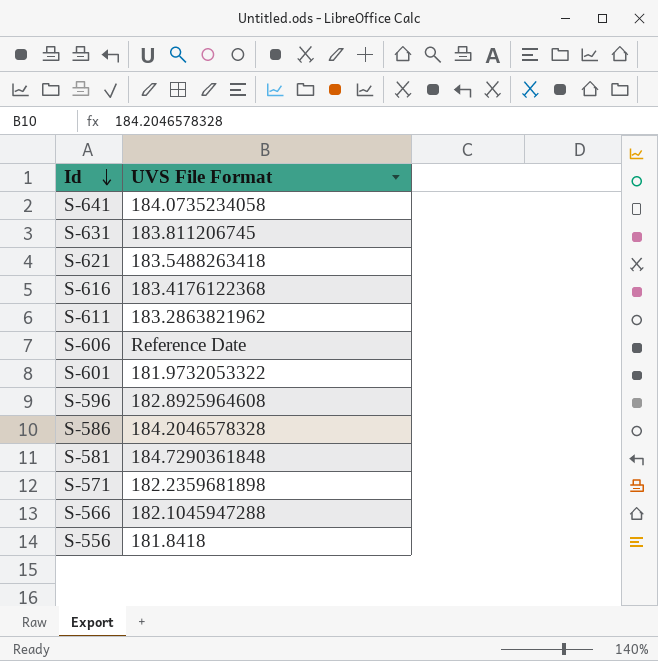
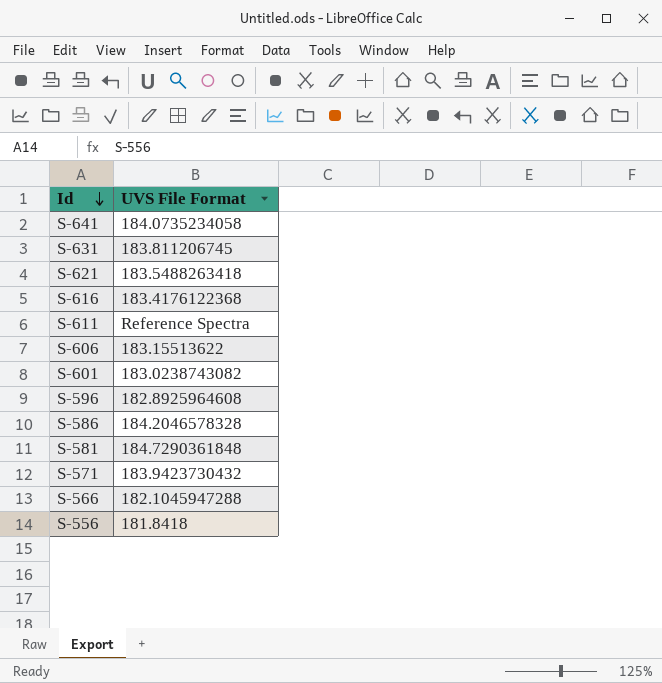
S-611 | UVS File Format: 183.2863821962 -> Reference Spectra
S-606 | UVS File Format: Reference Date -> 183.15513622
S-601 | UVS File Format: 181.9732053322 -> 183.0238743082
S-571 | UVS File Format: 182.2359681898 -> 183.9423730432

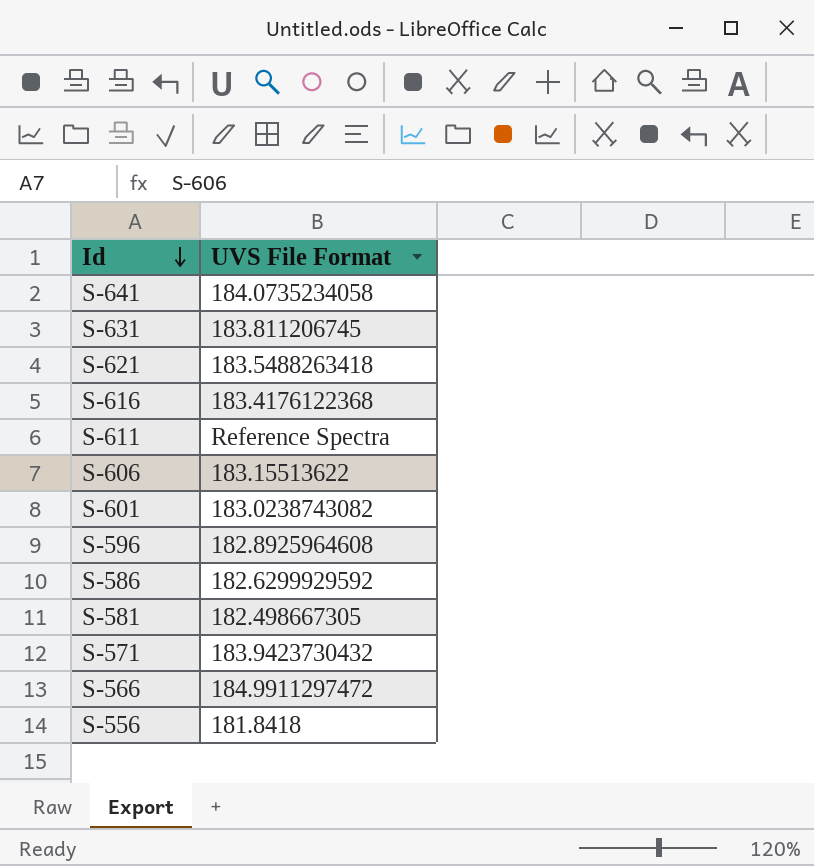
S-586 | UVS File Format: 184.2046578328 -> 182.6299929592
S-581 | UVS File Format: 184.7290361848 -> 182.498667305
S-566 | UVS File Format: 182.1045947288 -> 184.9911297472

